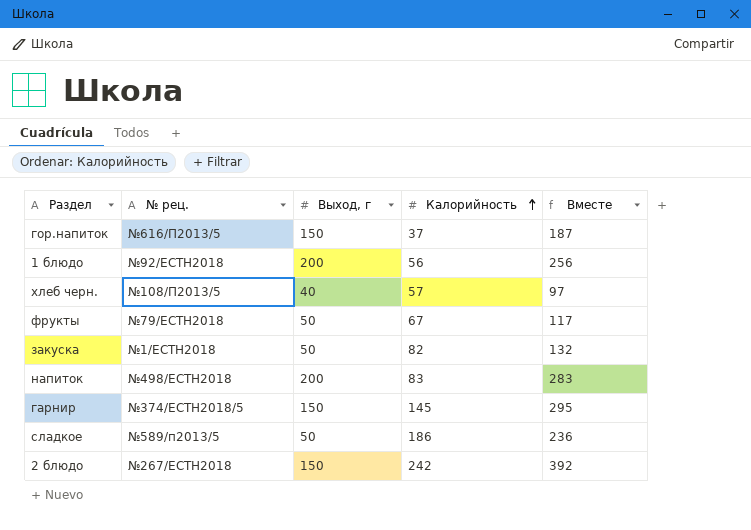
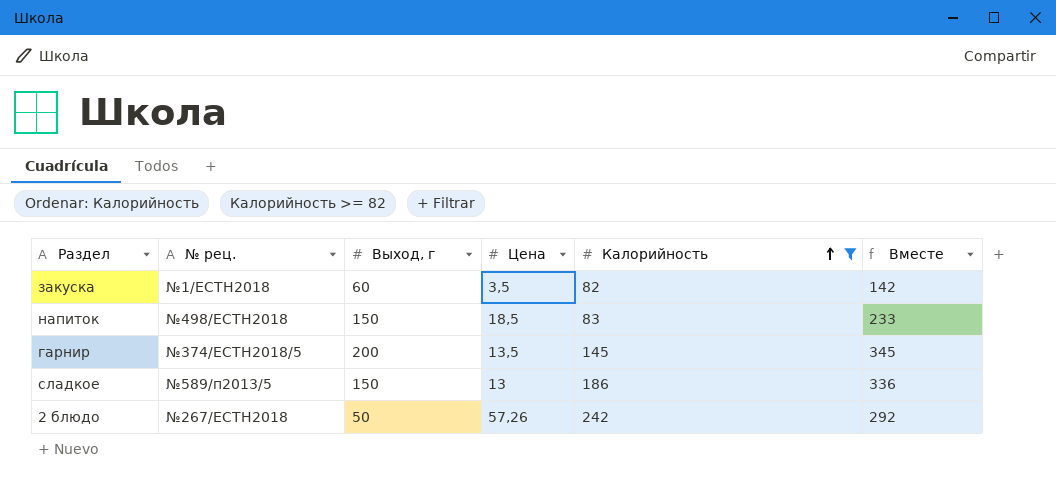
filter: none -> Калорийность >= 82
column Цена | position: none -> 4
закуска | Выход, г: 50 -> 60
закуска | Вместе: 132 -> 142
напиток | Выход, г: 200 -> 150
напиток | Вместе: 283 -> 233
гарнир | Выход, г: 150 -> 200
гарнир | Вместе: 295 -> 345
сладкое | Выход, г: 50 -> 150
сладкое | Вместе: 236 -> 336
2 блюдо | Выход, г: 150 -> 50
2 блюдо | Вместе: 392 -> 292

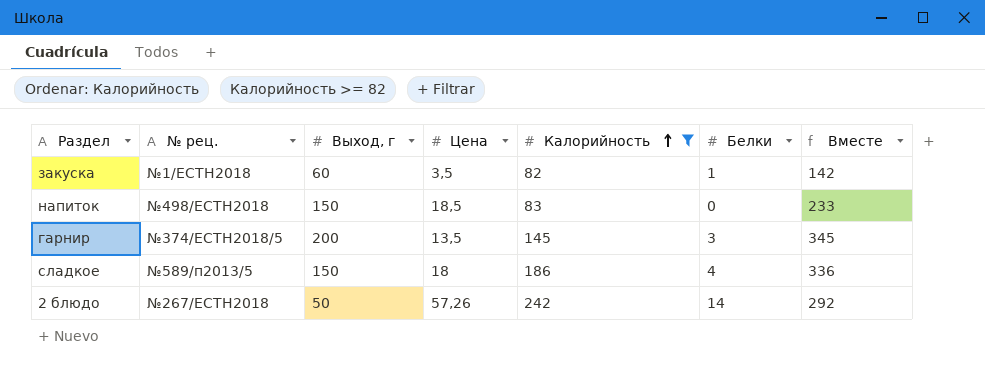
column Белки | position: none -> 6
сладкое | Цена: 13 -> 18

